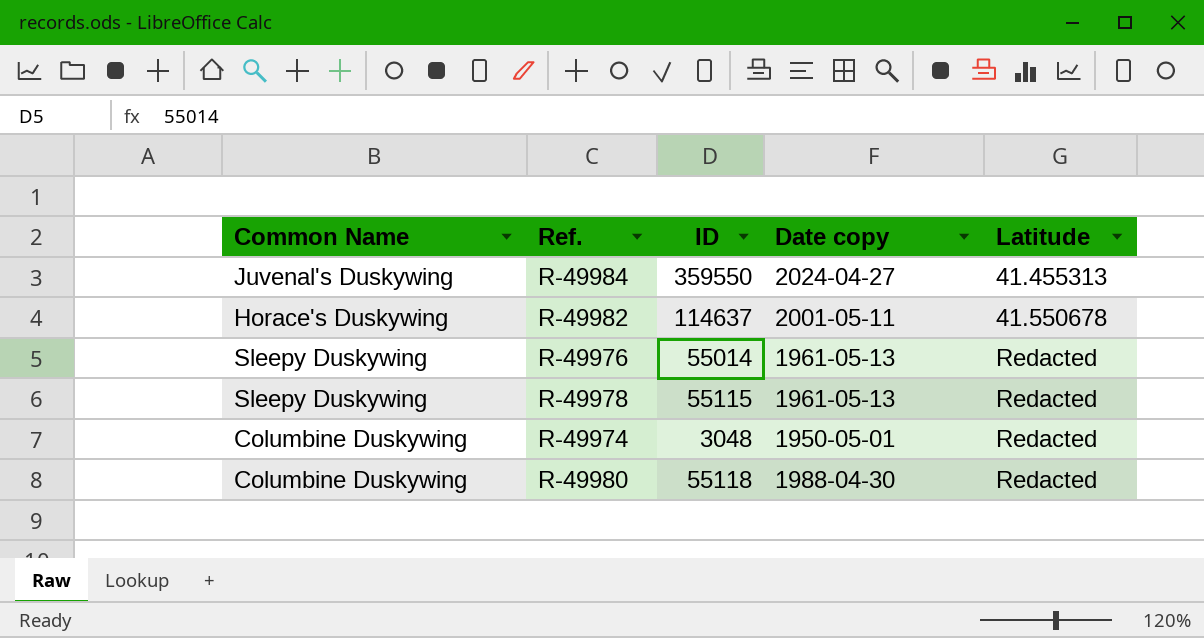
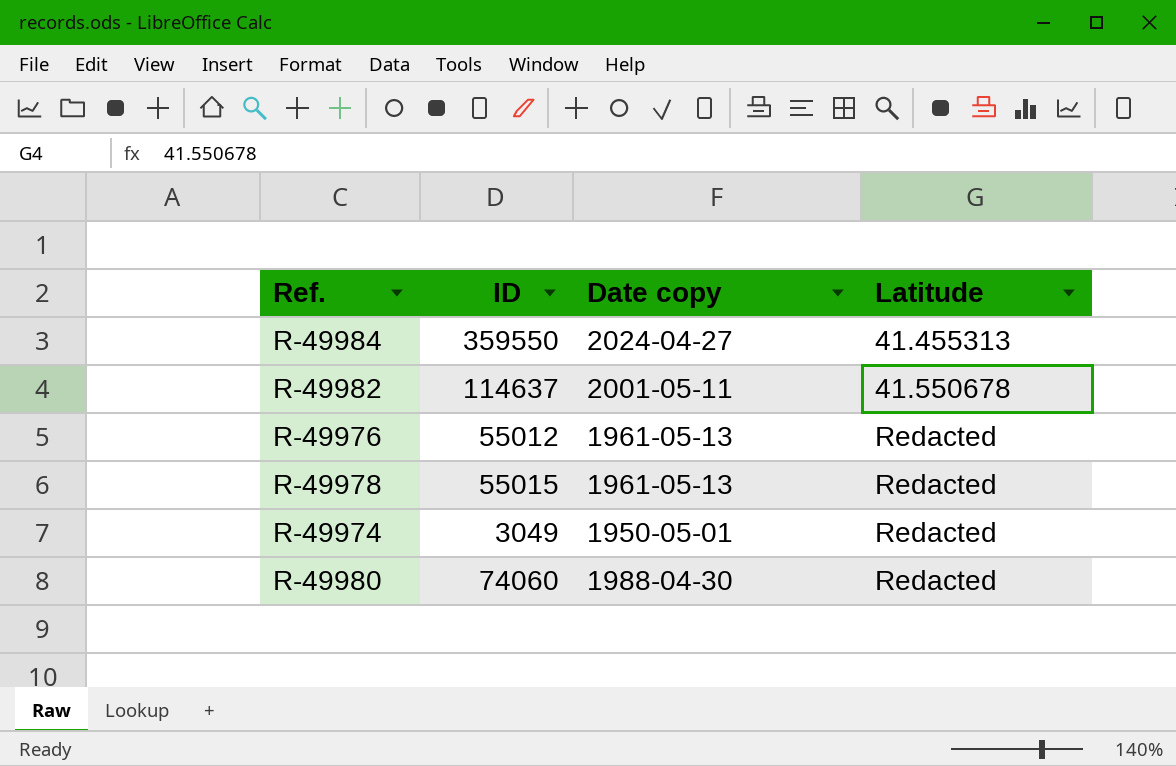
column Common Name | position: 1 -> none
R-49976 | ID: 55014 -> 55012
R-49978 | ID: 55115 -> 55015
R-49974 | ID: 3048 -> 3049
R-49980 | ID: 55118 -> 74060

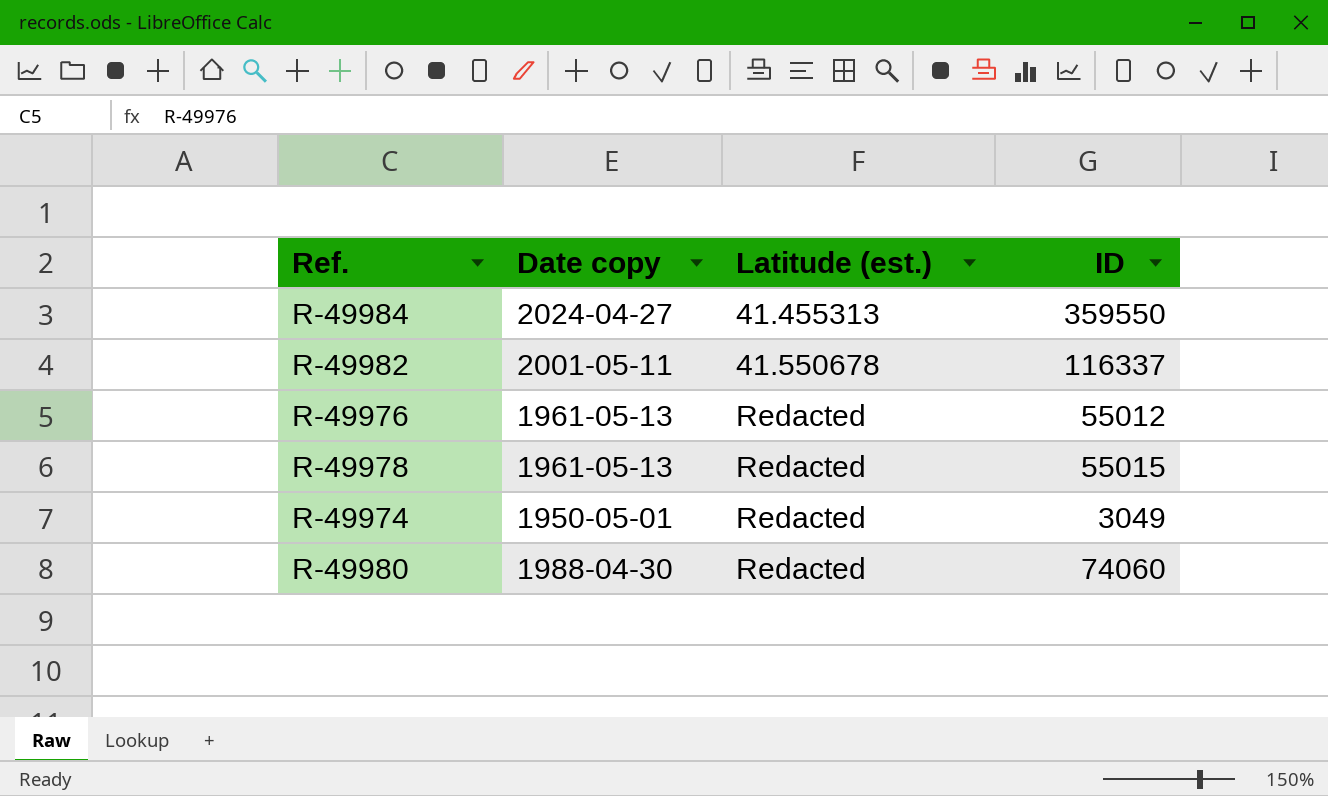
column name: Latitude -> Latitude (est.)
column ID | position: 2 -> 4
R-49982 | ID: 114637 -> 116337

